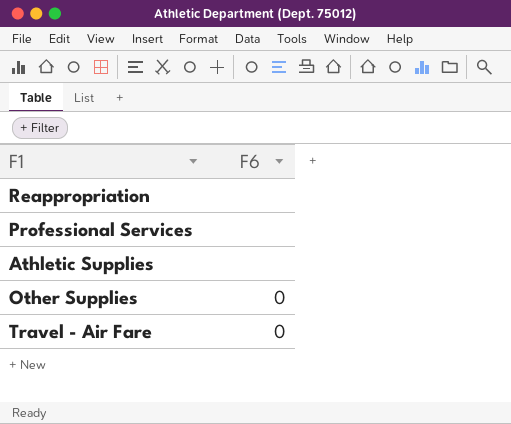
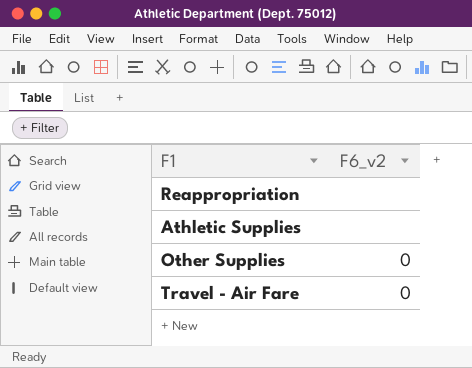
column name: F6 -> F6_v2
row Professional Services: none -> none

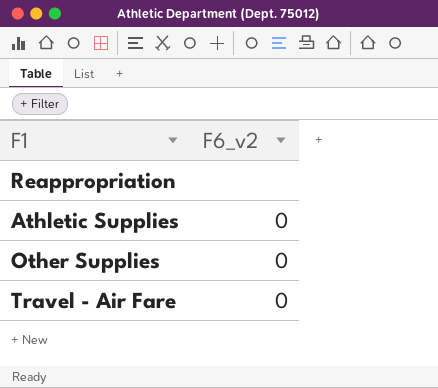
Athletic Supplies | F6_v2: none -> 0

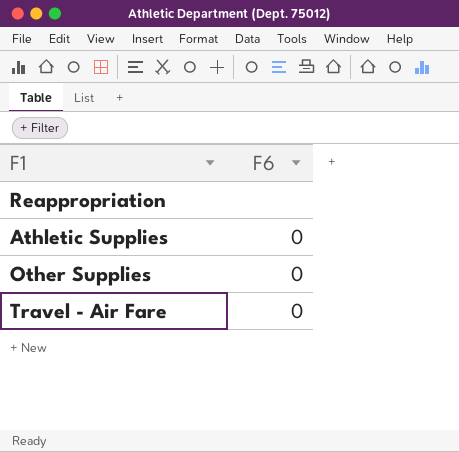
column name: F6_v2 -> F6

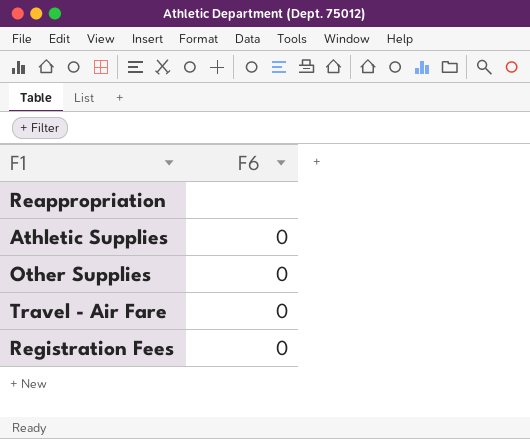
row Registration Fees: none -> 0

